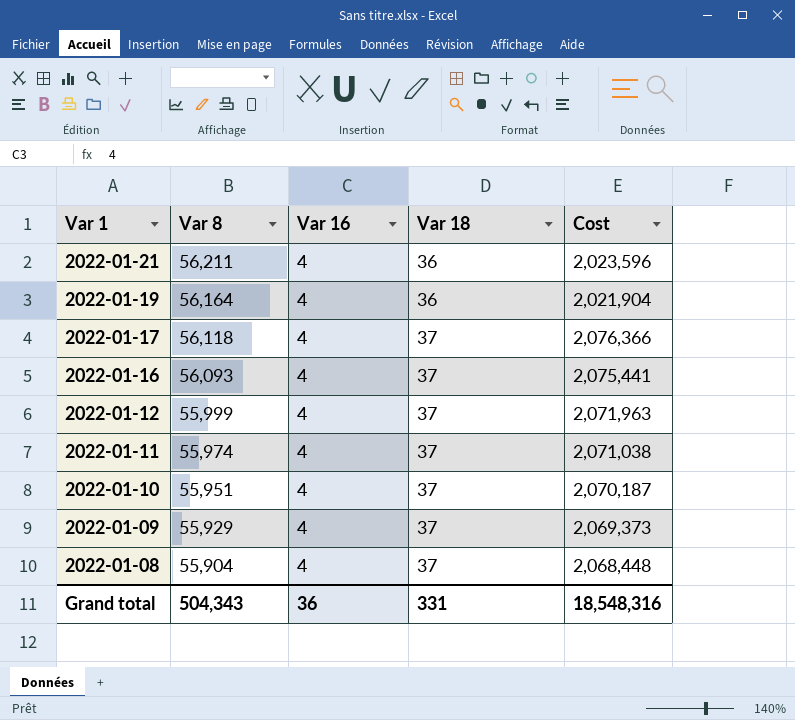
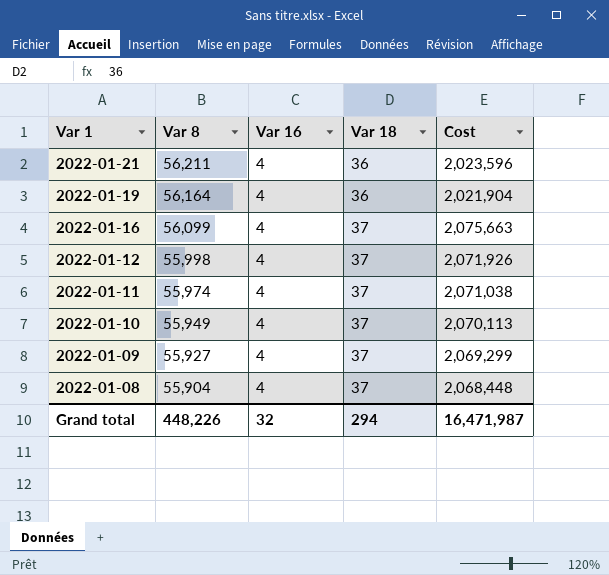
row 2022-01-17: 56,118 | 4 | 37 | 2,076,366 -> none
2022-01-16 | Var 8: 56,093 -> 56,099
2022-01-16 | Cost: 2,075,441 -> 2,075,663
2022-01-12 | Var 8: 55,999 -> 55,998
2022-01-12 | Cost: 2,071,963 -> 2,071,926
2022-01-10 | Var 8: 55,951 -> 55,949
2022-01-10 | Cost: 2,070,187 -> 2,070,113
2022-01-09 | Var 8: 55,929 -> 55,927
2022-01-09 | Cost: 2,069,373 -> 2,069,299
Grand total | Var 8: 504,343 -> 448,226
Grand total | Var 16: 36 -> 32
Grand total | Var 18: 331 -> 294
Grand total | Cost: 18,548,316 -> 16,471,987

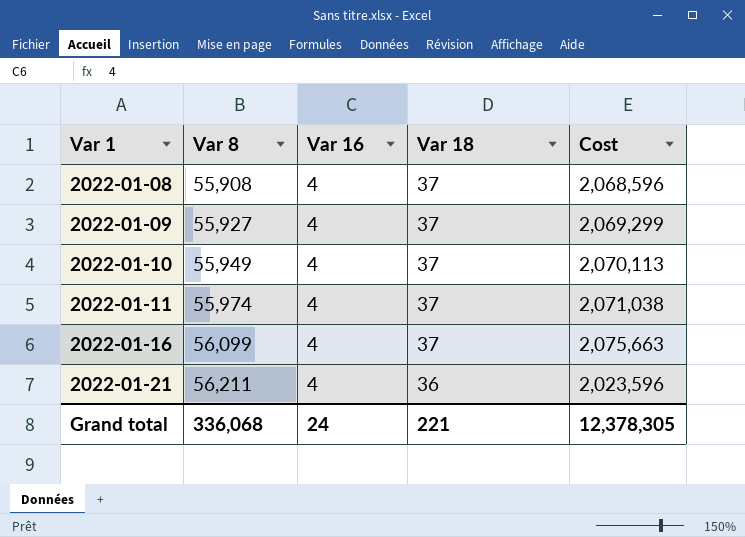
row order: Var 1 descending -> Var 1 ascending
row 2022-01-19: 56,164 | 4 | 36 | 2,021,904 -> none
row 2022-01-12: 55,998 | 4 | 37 | 2,071,926 -> none
2022-01-08 | Var 8: 55,904 -> 55,908
2022-01-08 | Cost: 2,068,448 -> 2,068,596
Grand total | Var 8: 448,226 -> 336,068
Grand total | Var 16: 32 -> 24
Grand total | Var 18: 294 -> 221
Grand total | Cost: 16,471,987 -> 12,378,305

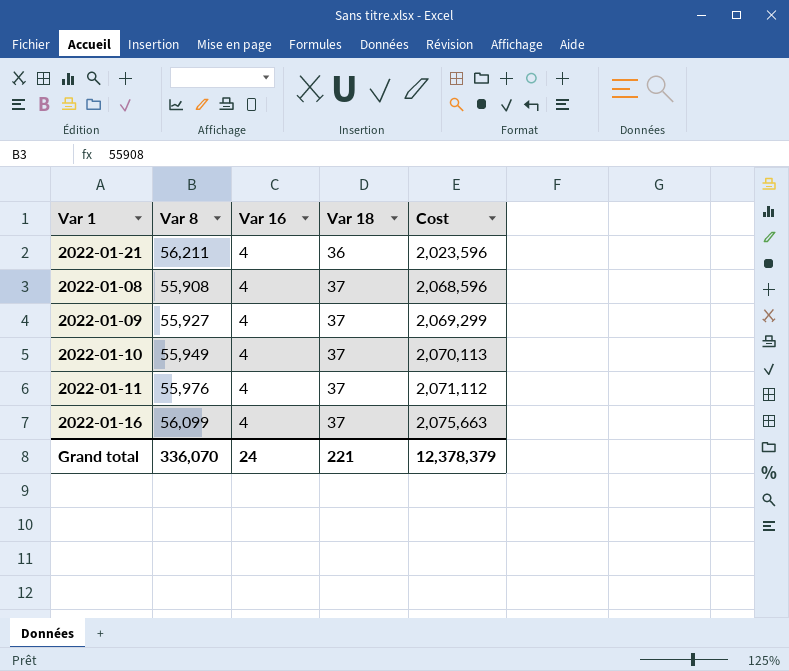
row order: Var 1 ascending -> Var 18 ascending
2022-01-11 | Var 8: 55,974 -> 55,976
2022-01-11 | Cost: 2,071,038 -> 2,071,112
Grand total | Var 8: 336,068 -> 336,070
Grand total | Cost: 12,378,305 -> 12,378,379

